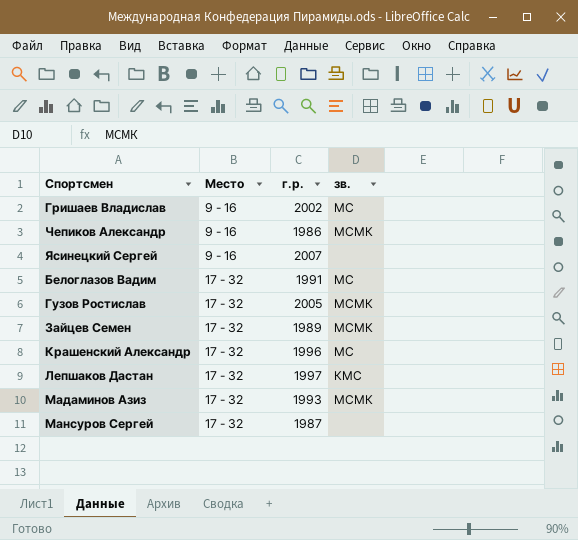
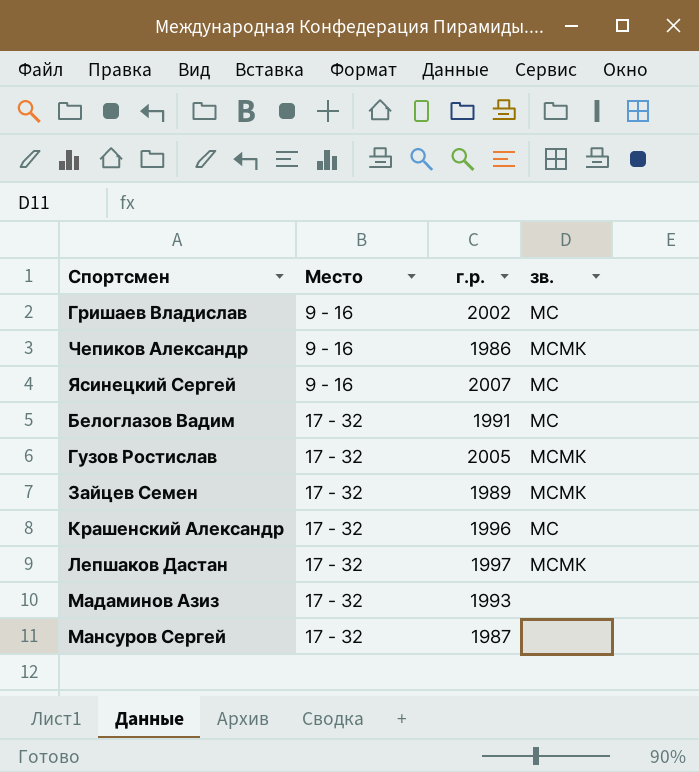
Ясинецкий Сергей | зв.: none -> МС
Лепшаков Дастан | зв.: КМС -> МСМК
Мадаминов Азиз | зв.: МСМК -> none

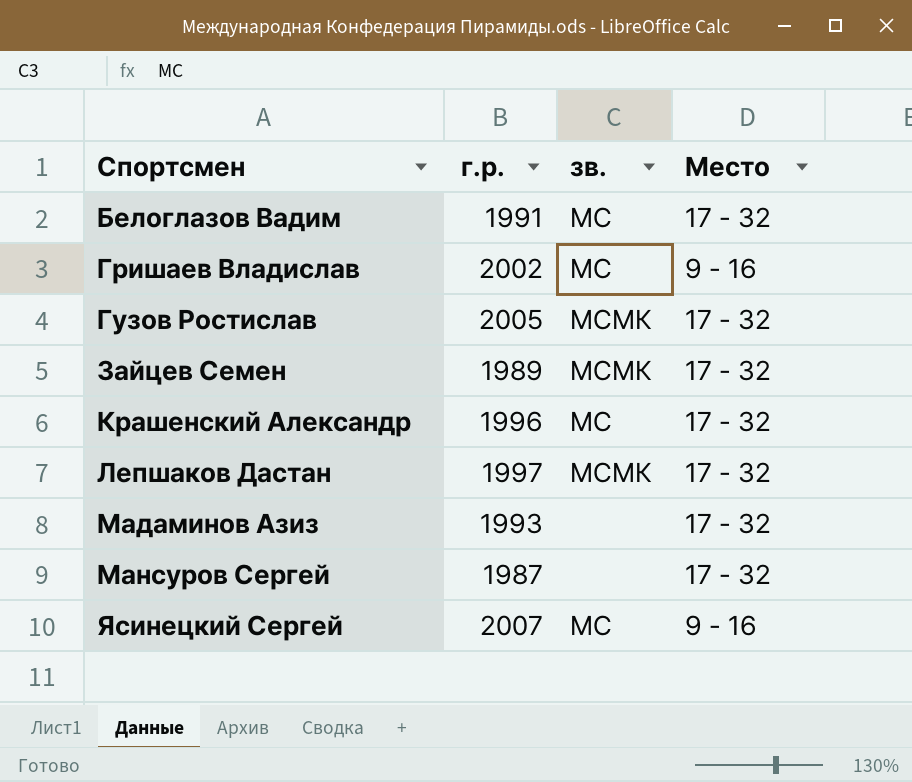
row order: Место ascending -> Спортсмен ascending
column Место | position: 2 -> 4
row Чепиков Александр: 9 - 16 | 1986 | МСМК -> none

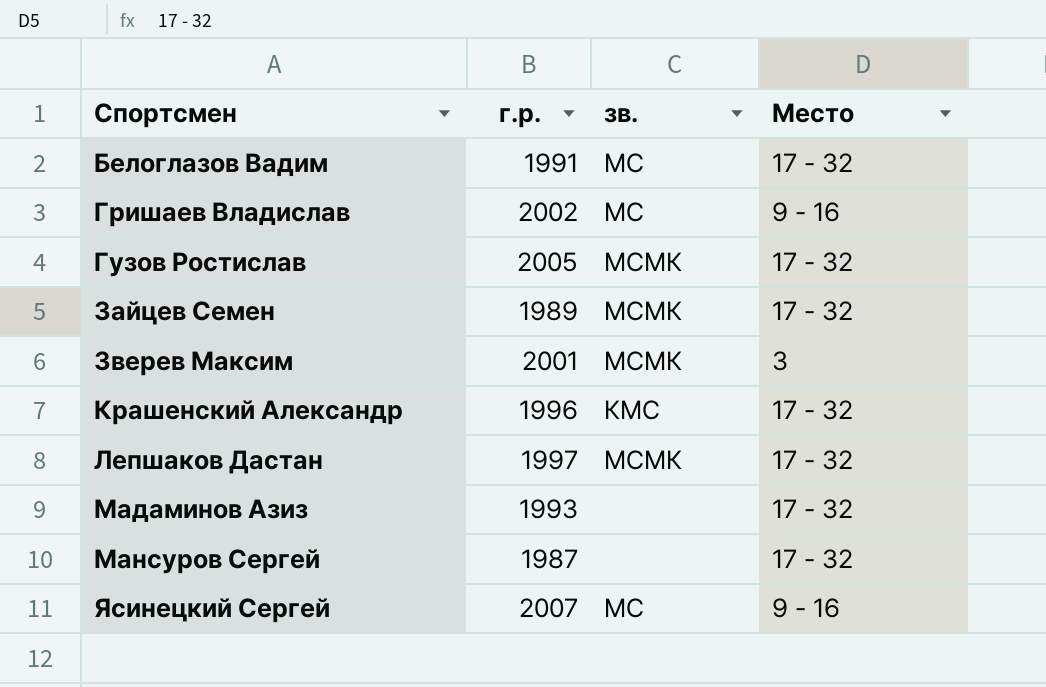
row Зверев Максим: none -> 2001 | МСМК | 3
Крашенский Александр | зв.: МС -> КМС

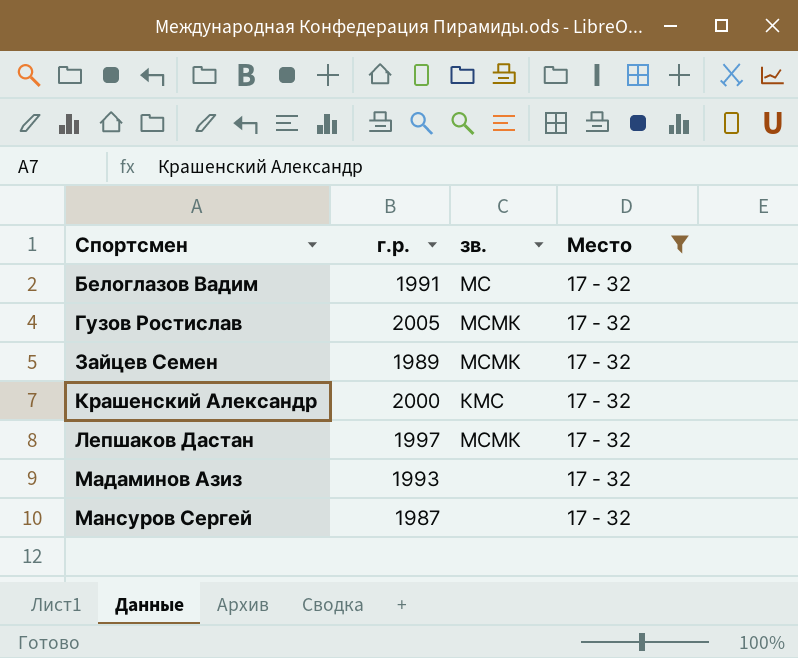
filter: none -> Место = 17 - 32
Крашенский Александр | г.р.: 1996 -> 2000

